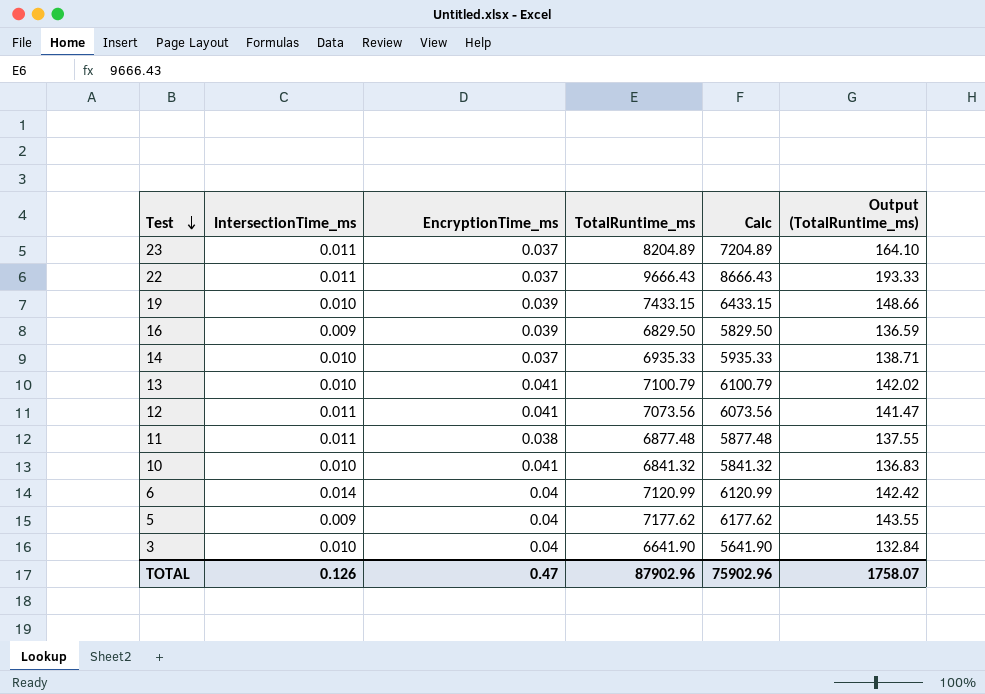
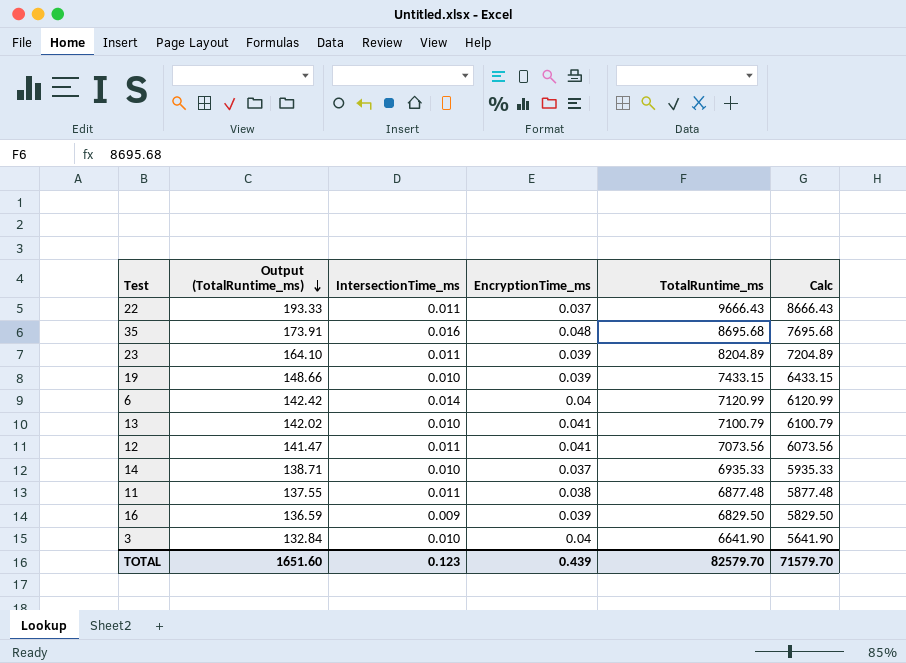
row order: Test descending -> Output (TotalRuntime_ms) descending
column Output (TotalRuntime_ms) | position: 6 -> 2
row 10: 0.010 | 0.041 | 6841.32 | 5841.32 | 136.83 -> none
row 5: 0.009 | 0.04 | 7177.62 | 6177.62 | 143.55 -> none
row 35: none -> 173.91 | 0.016 | 0.048 | 8695.68 | 7695.68
23 | EncryptionTime_ms: 0.037 -> 0.039
TOTAL | Output (TotalRuntime_ms): 1758.07 -> 1651.60
TOTAL | IntersectionTime_ms: 0.126 -> 0.123
TOTAL | EncryptionTime_ms: 0.47 -> 0.439
TOTAL | TotalRuntime_ms: 87902.96 -> 82579.70
TOTAL | Calc: 75902.96 -> 71579.70

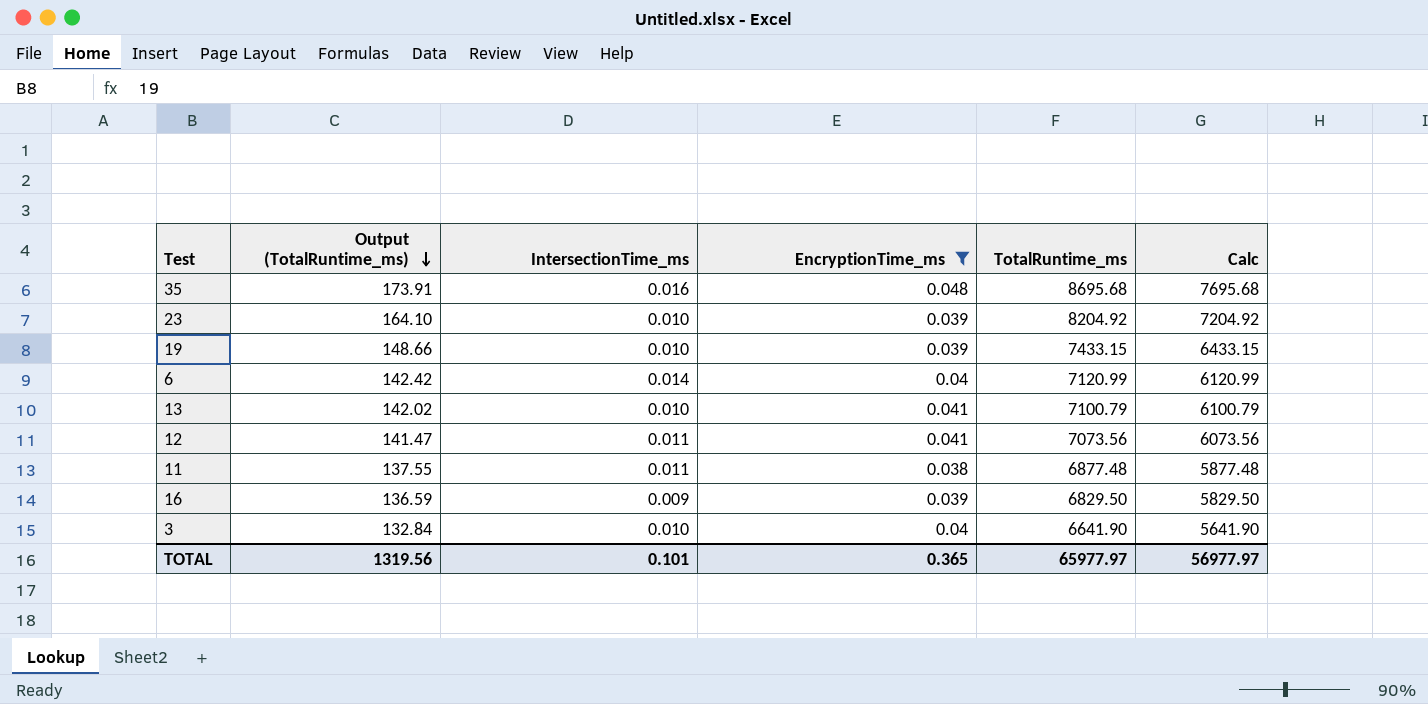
filter: none -> EncryptionTime_ms != 0.037
23 | IntersectionTime_ms: 0.011 -> 0.010
23 | TotalRuntime_ms: 8204.89 -> 8204.92
23 | Calc: 7204.89 -> 7204.92
TOTAL | Output (TotalRuntime_ms): 1651.60 -> 1319.56
TOTAL | IntersectionTime_ms: 0.123 -> 0.101
TOTAL | EncryptionTime_ms: 0.439 -> 0.365
TOTAL | TotalRuntime_ms: 82579.70 -> 65977.97
TOTAL | Calc: 71579.70 -> 56977.97

